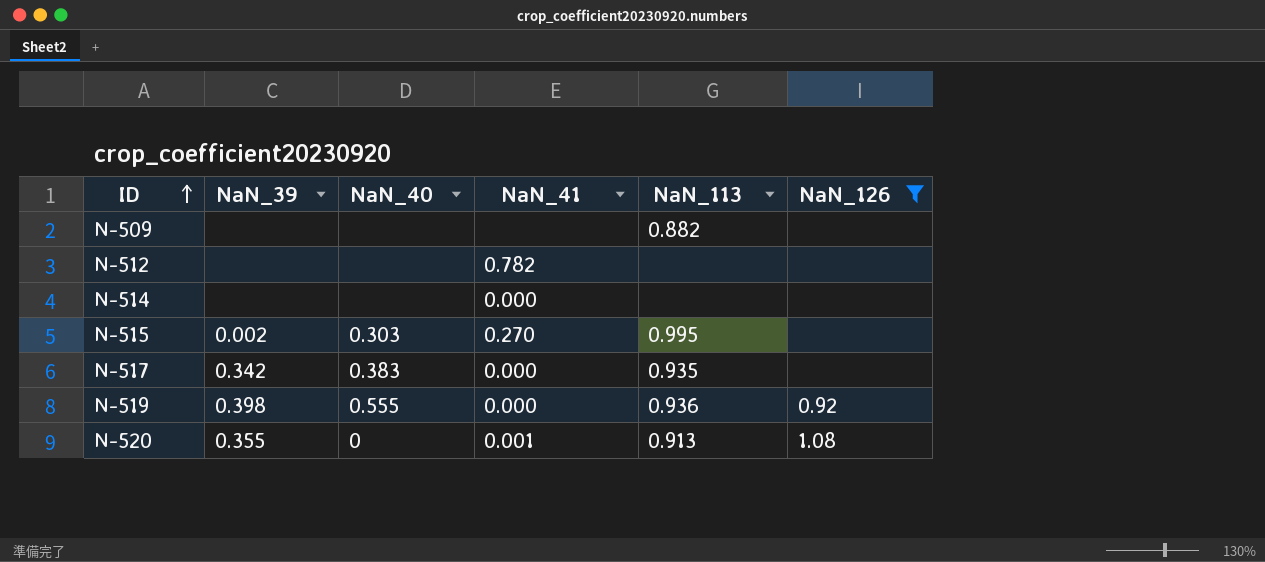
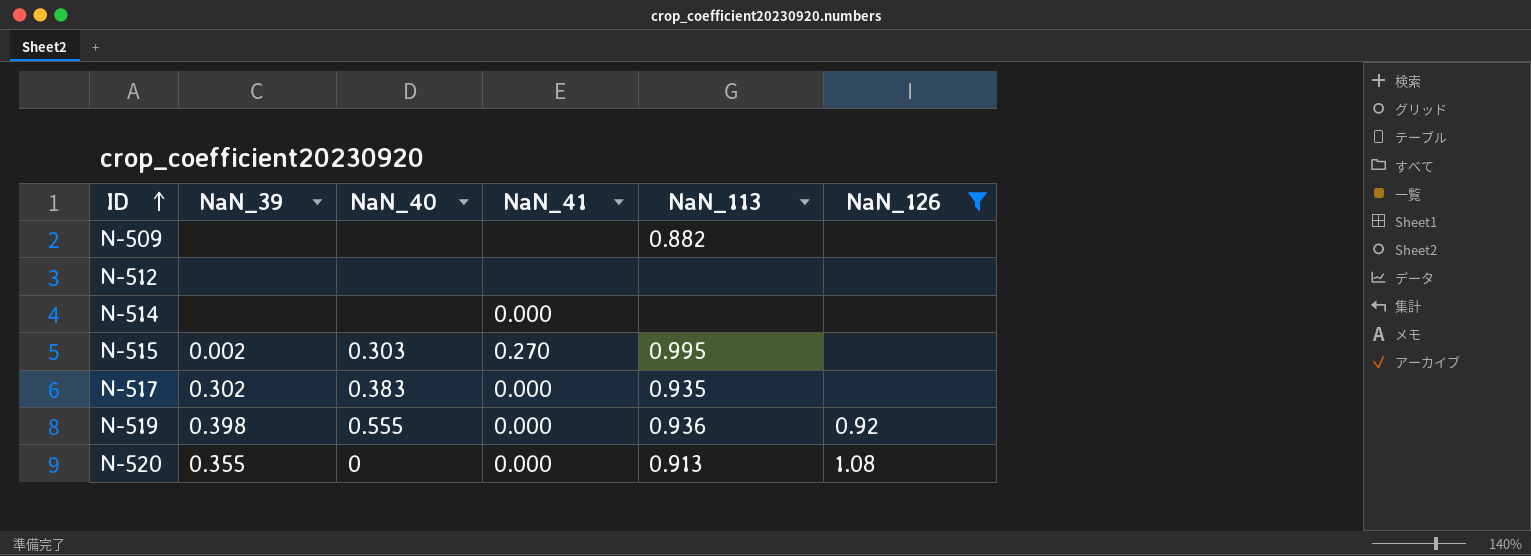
N-512 | NaN_41: 0.782 -> none
N-517 | NaN_39: 0.342 -> 0.302
N-520 | NaN_41: 0.001 -> 0.000

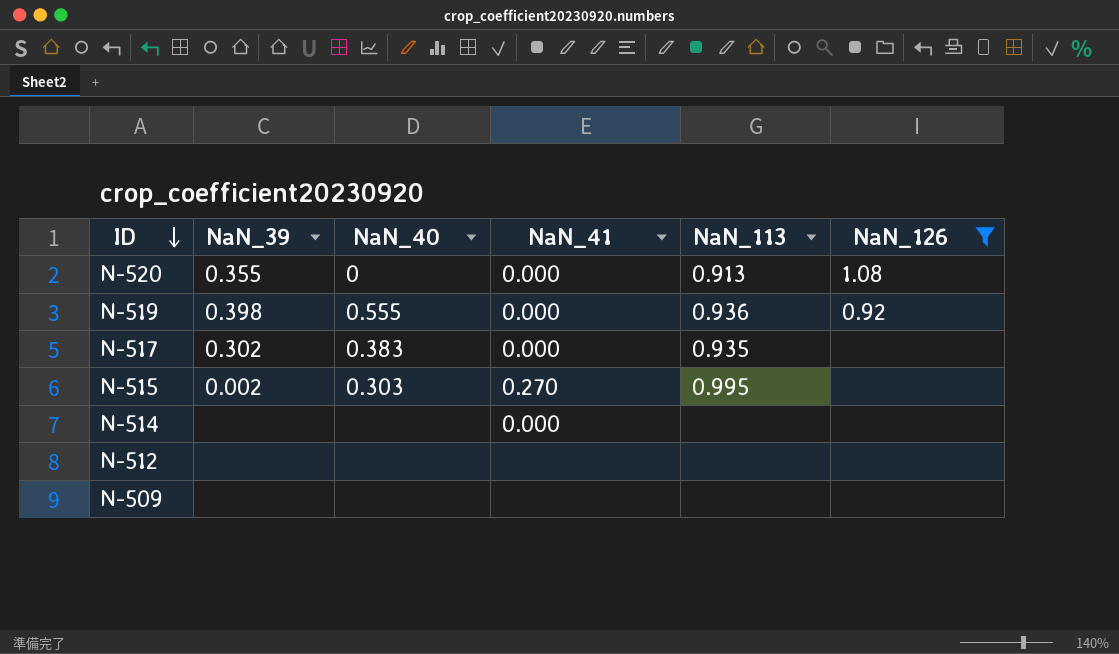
row order: ID ascending -> ID descending
N-509 | NaN_113: 0.882 -> none

